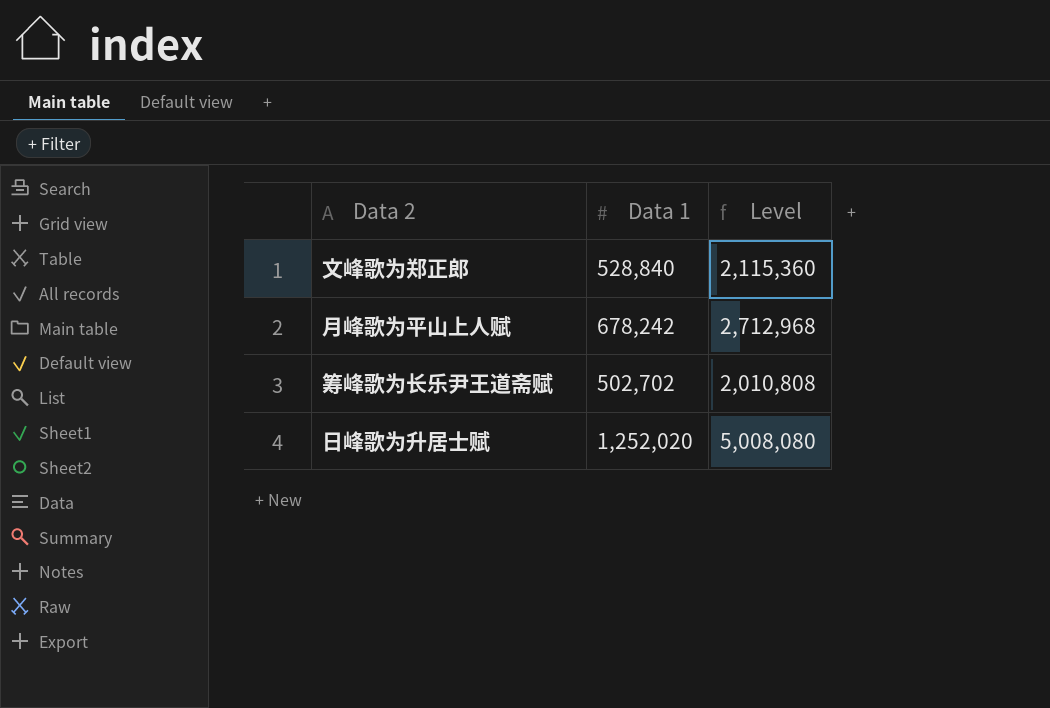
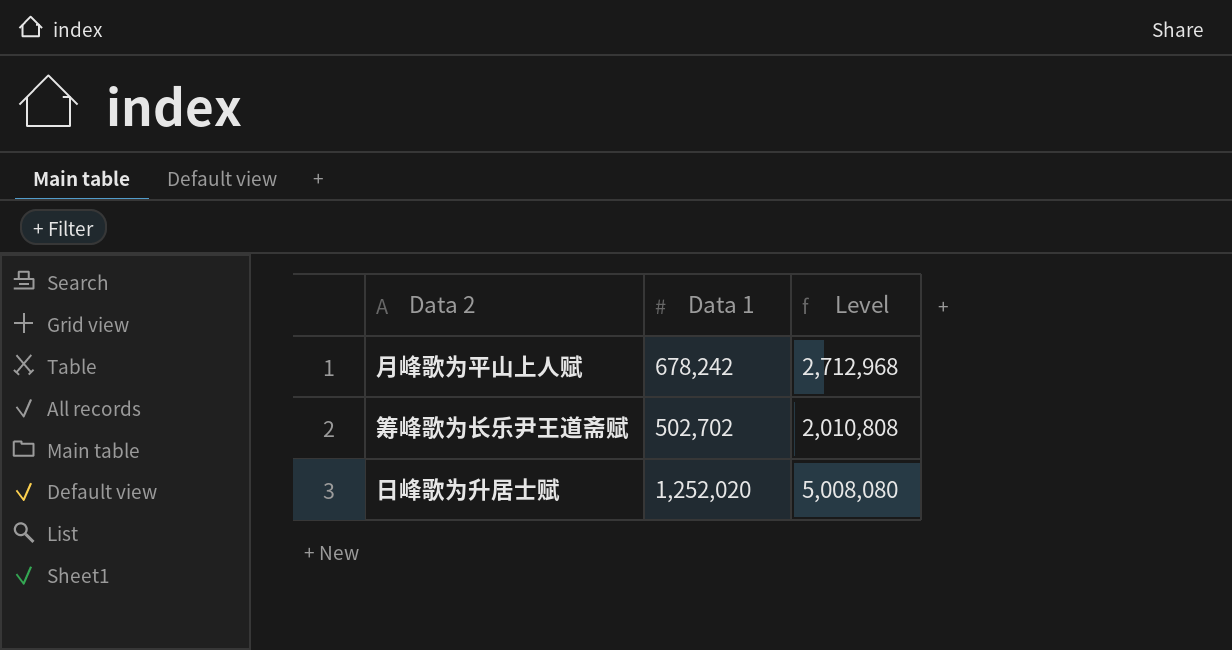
row 文峰歌为郑正郎: 528,840 | 2,115,360 -> none

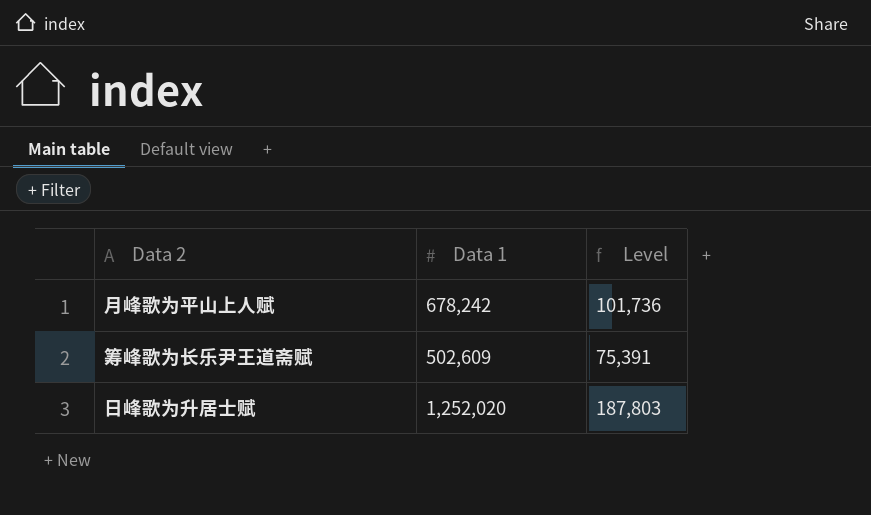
column Level | formula: [Data 1] * 4 -> [Data 1] * 0.15
筹峰歌为长乐尹王道斋赋 | Data 1: 502,702 -> 502,609

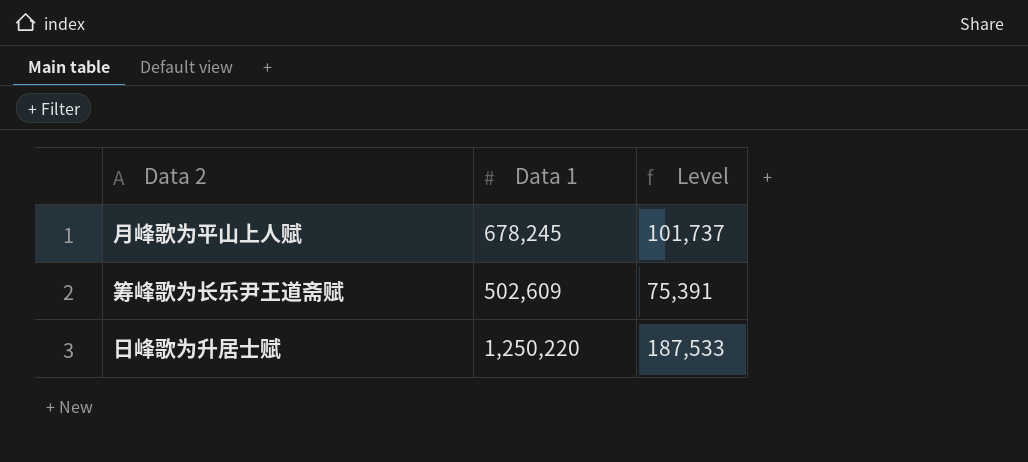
月峰歌为平山上人赋 | Data 1: 678,242 -> 678,245
月峰歌为平山上人赋 | Level: 101,736 -> 101,737
日峰歌为升居士赋 | Data 1: 1,252,020 -> 1,250,220
日峰歌为升居士赋 | Level: 187,803 -> 187,533

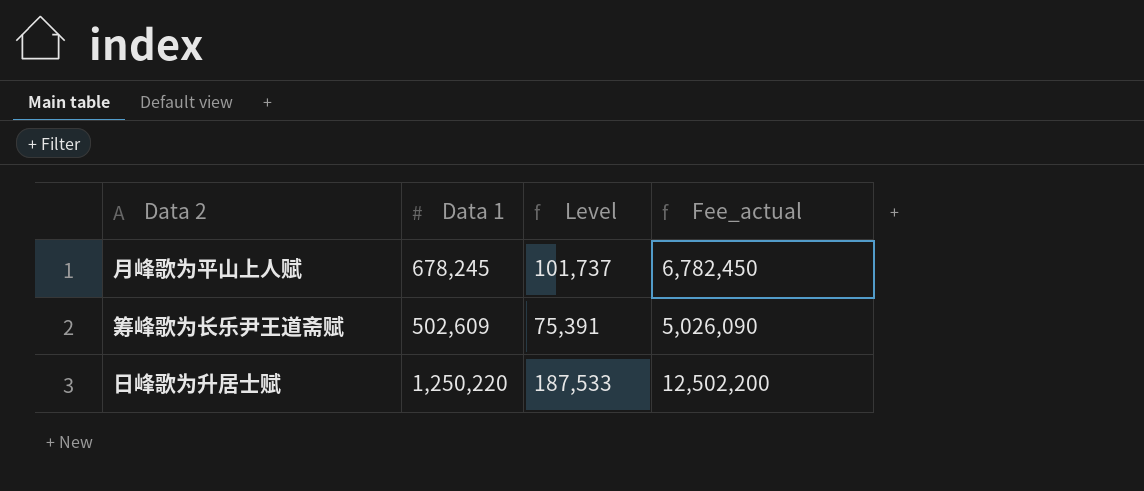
column Fee_actual | formula: none -> [Data 1] * 10

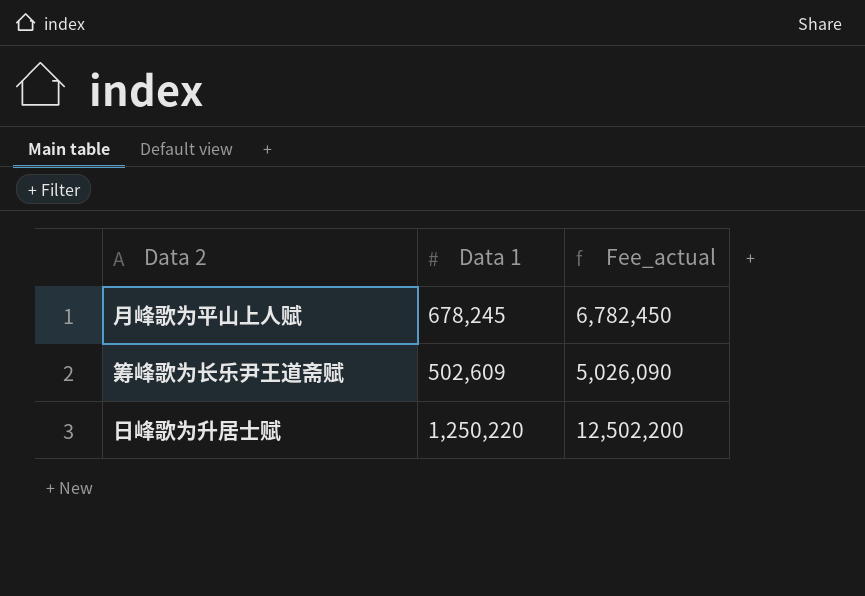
column Level | formula: [Data 1] * 0.15 -> none

